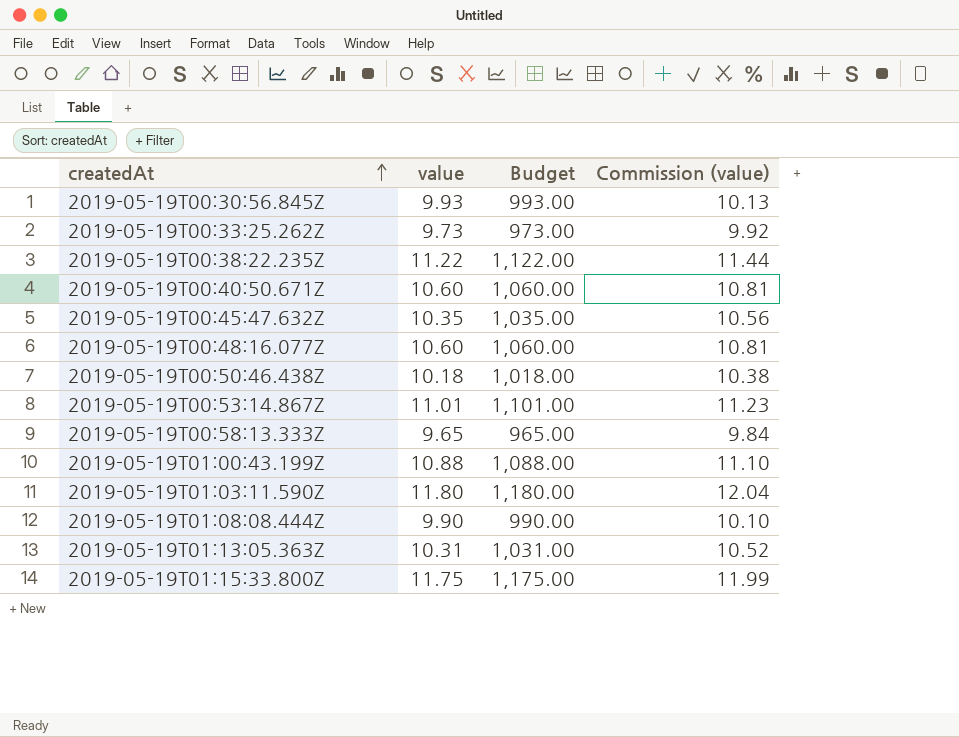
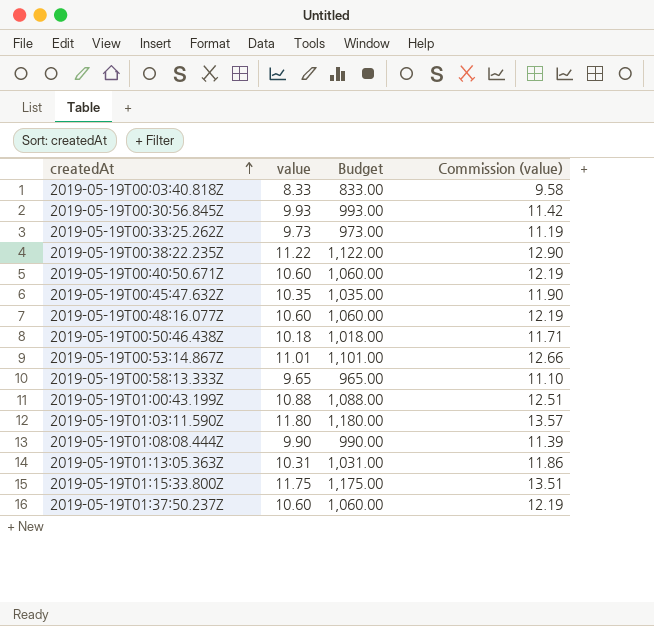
column Commission (value) | formula: [value] * 1.02 -> [value] * 1.15
row 2019-05-19T00:03:40.818Z: none -> 8.33 | 833.00 | 9.58
row 2019-05-19T01:37:50.237Z: none -> 10.60 | 1,060.00 | 12.19

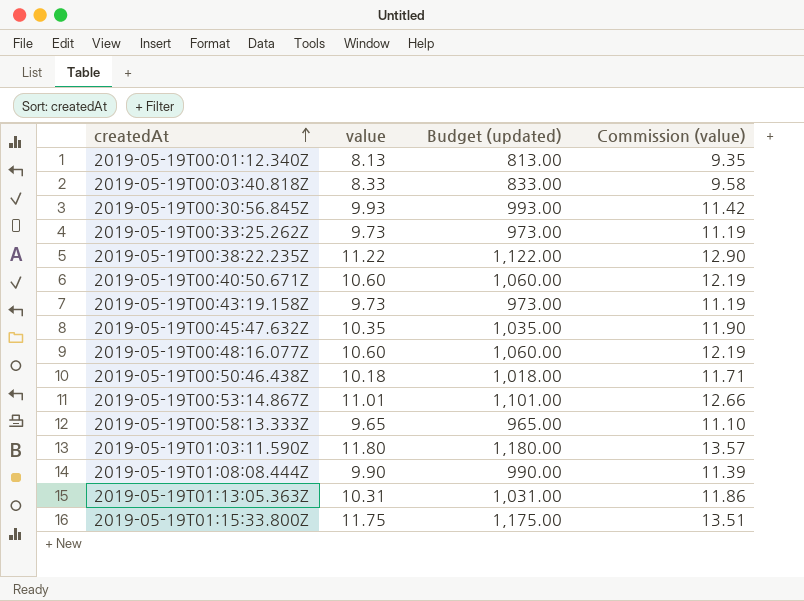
column name: Budget -> Budget (updated)
row 2019-05-19T01:00:43.199Z: 10.88 | 1,088.00 | 12.51 -> none
row 2019-05-19T01:37:50.237Z: 10.60 | 1,060.00 | 12.19 -> none
row 2019-05-19T00:01:12.340Z: none -> 8.13 | 813.00 | 9.35
row 2019-05-19T00:43:19.158Z: none -> 9.73 | 973.00 | 11.19

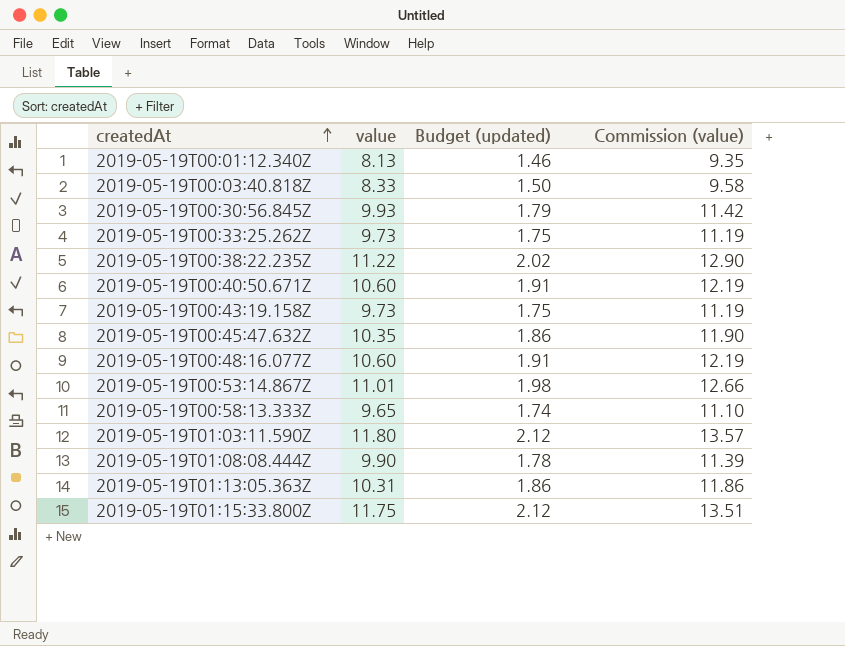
column Budget (updated) | formula: [value] * 100 -> [value] * 0.18
row 2019-05-19T00:50:46.438Z: 10.18 | 1,018.00 | 11.71 -> none

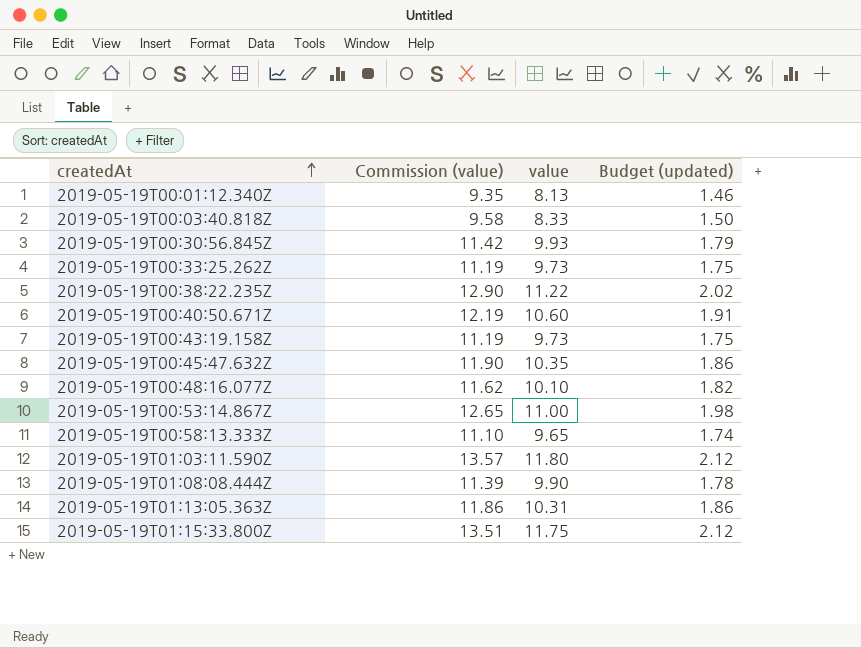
column Commission (value) | position: 4 -> 2
2019-05-19T00:48:16.077Z | Commission (value): 12.19 -> 11.62
2019-05-19T00:48:16.077Z | value: 10.60 -> 10.10
2019-05-19T00:48:16.077Z | Budget (updated): 1.91 -> 1.82
2019-05-19T00:53:14.867Z | Commission (value): 12.66 -> 12.65
2019-05-19T00:53:14.867Z | value: 11.01 -> 11.00

